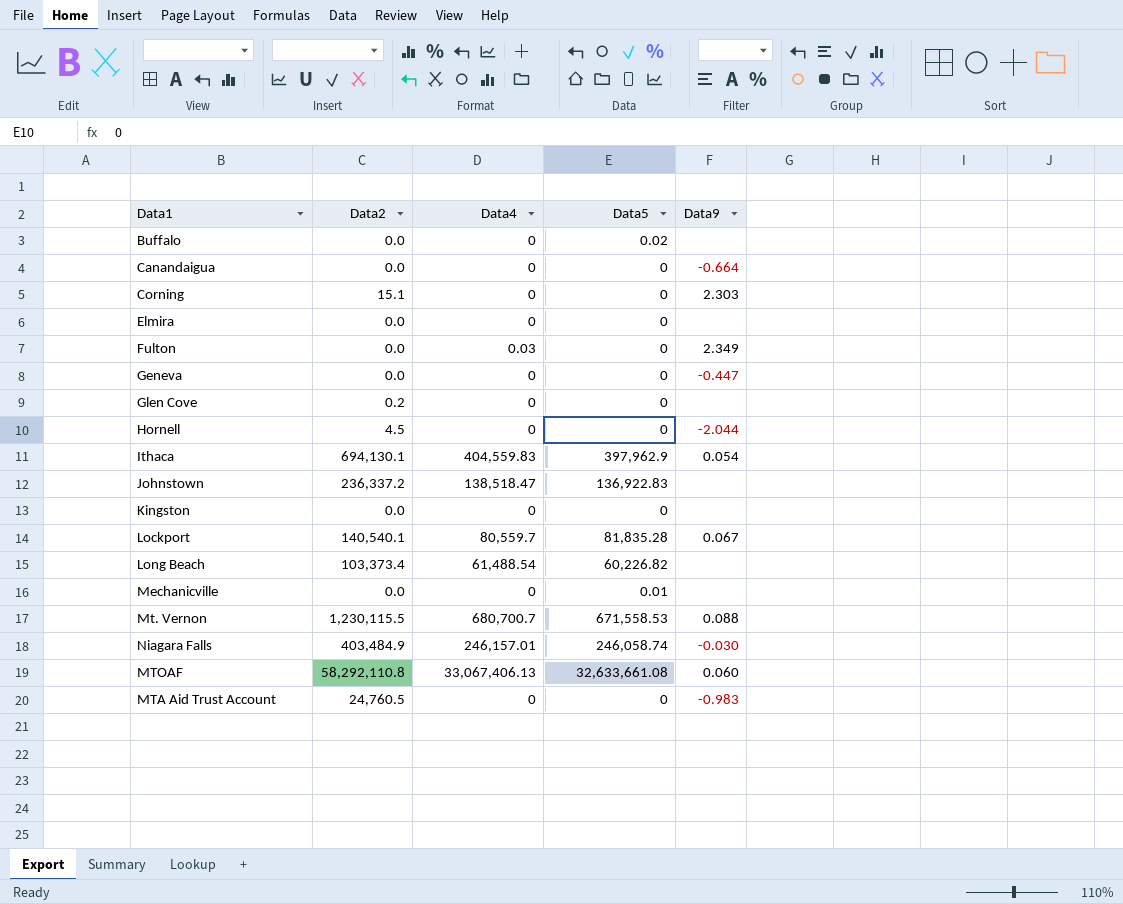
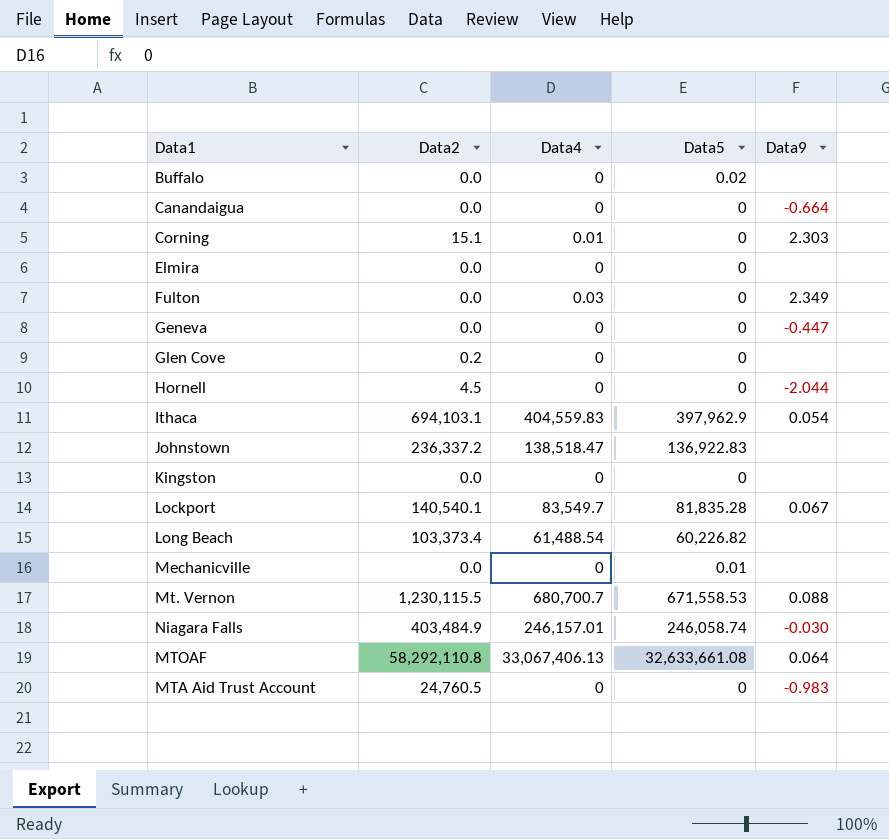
Corning | Data4: 0 -> 0.01
Ithaca | Data2: 694,130.1 -> 694,103.1
Lockport | Data4: 80,559.7 -> 83,549.7
MTOAF | Data9: 0.060 -> 0.064

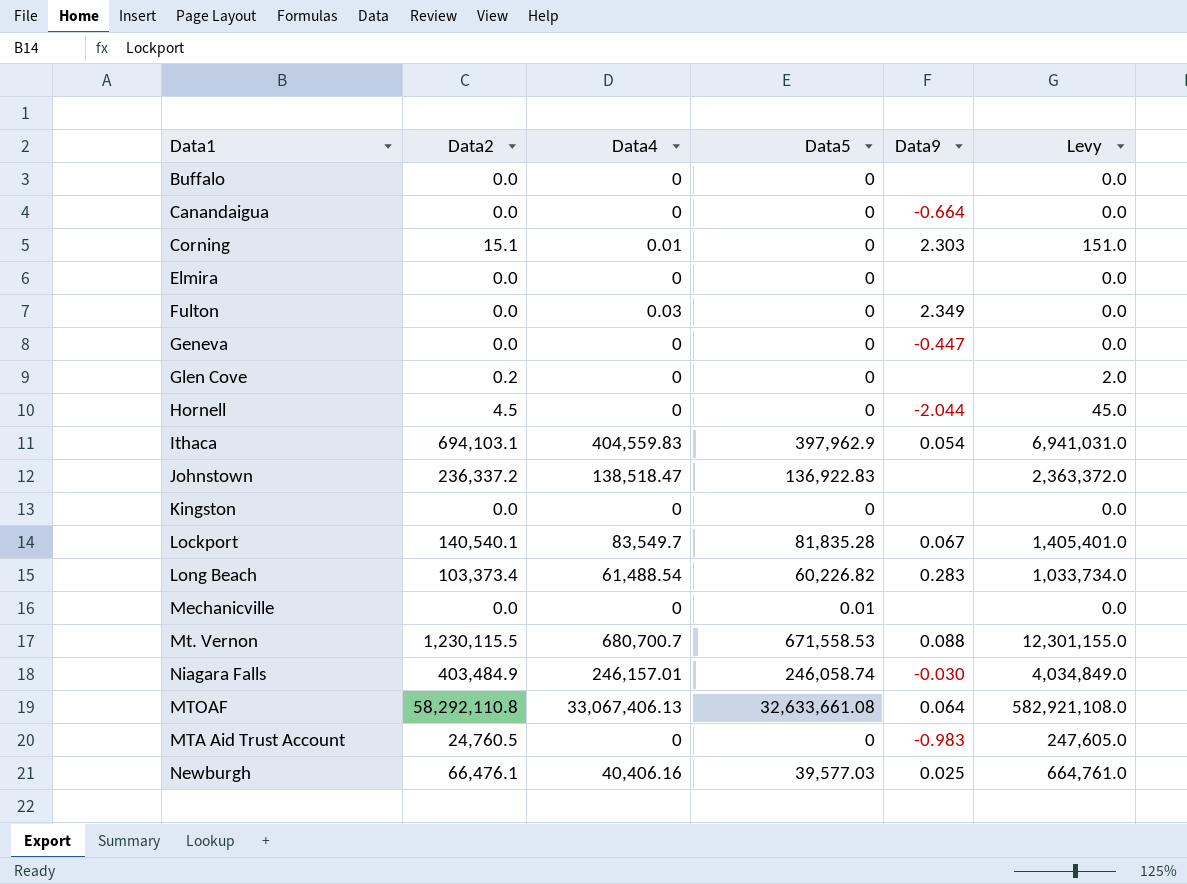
column Levy | formula: none -> [Data2] * 10
Buffalo | Data5: 0.02 -> 0
Long Beach | Data9: none -> 0.283
row Newburgh: none -> 66,476.1 | 40,406.16 | 39,577.03 | 0.025 | 664,761.0

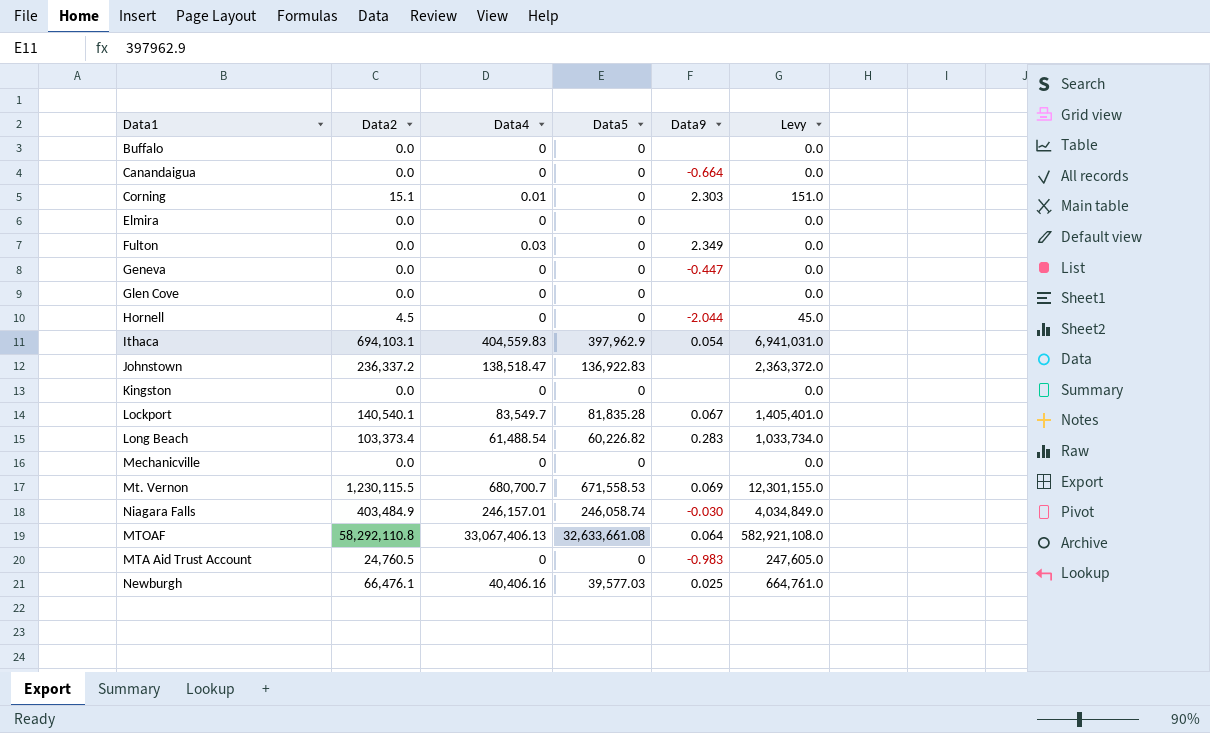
Glen Cove | Data2: 0.2 -> 0.0
Glen Cove | Levy: 2.0 -> 0.0
Mechanicville | Data5: 0.01 -> 0
Mt. Vernon | Data9: 0.088 -> 0.069

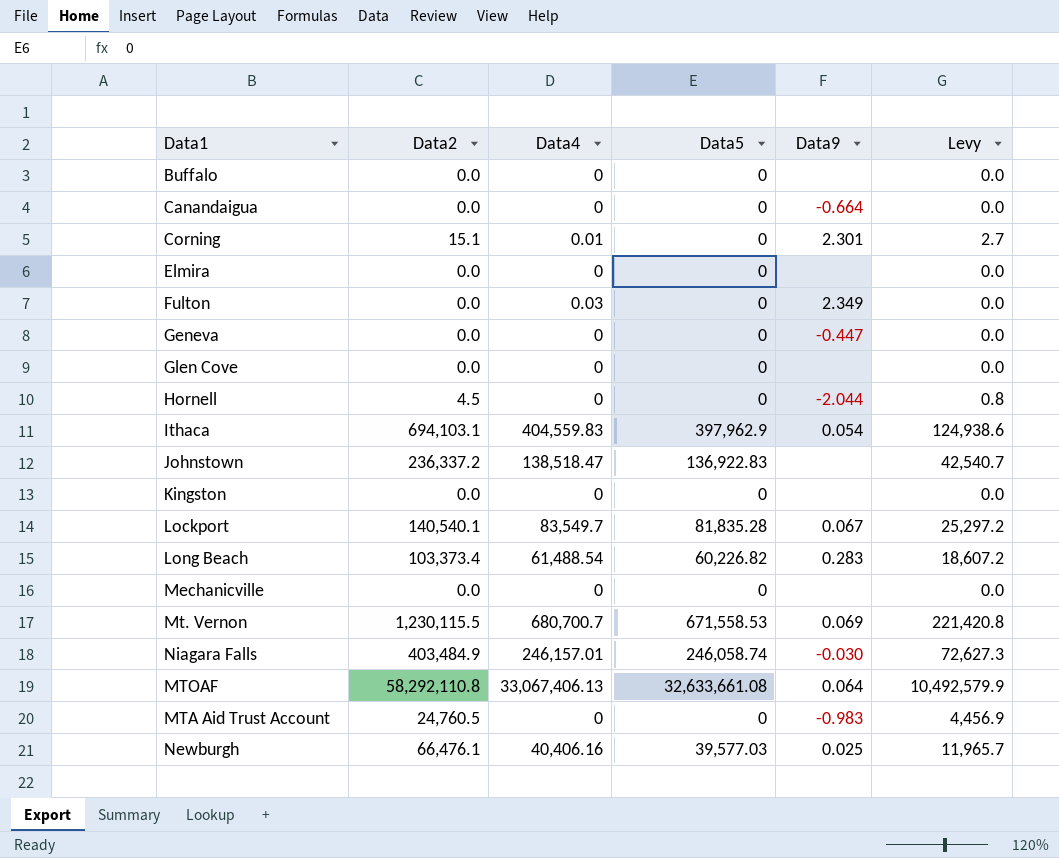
column Levy | formula: [Data2] * 10 -> [Data2] * 0.18
Corning | Data9: 2.303 -> 2.301

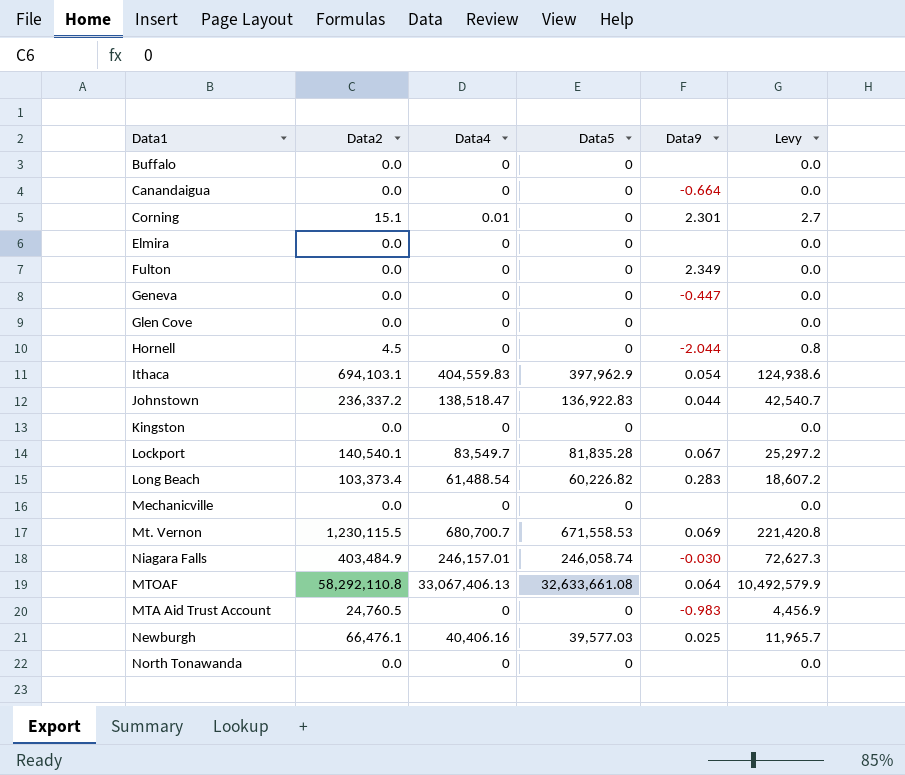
Fulton | Data4: 0.03 -> 0
Johnstown | Data9: none -> 0.044
row North Tonawanda: none -> 0.0 | 0 | 0 | none | 0.0

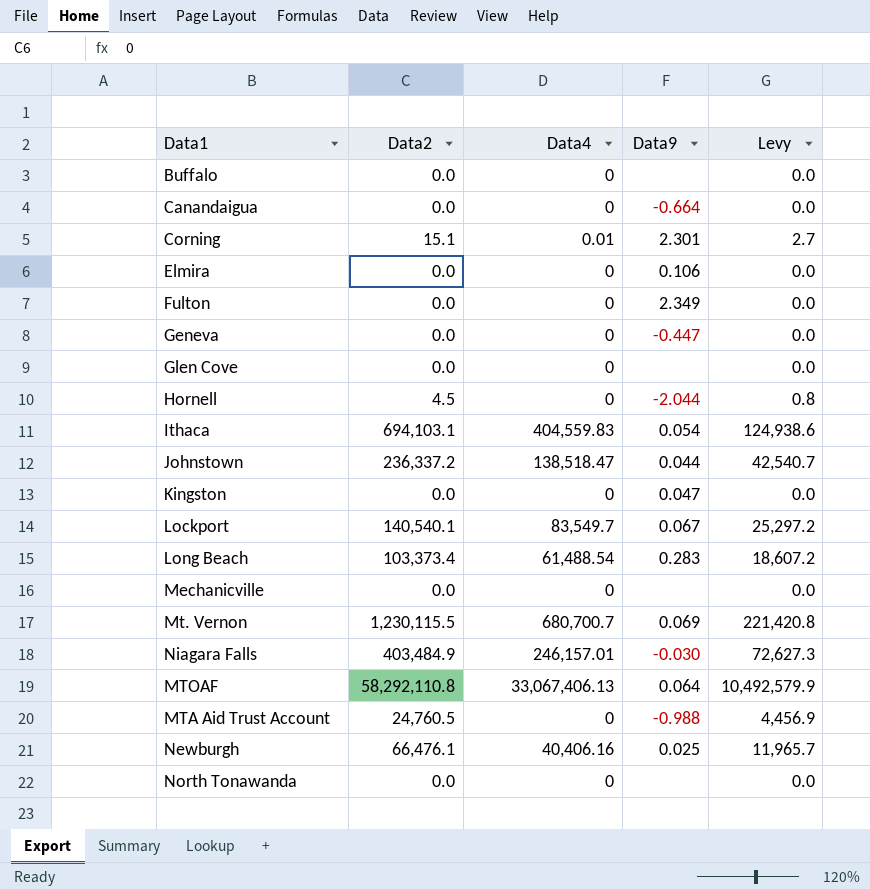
column Data5 | position: 4 -> none
Elmira | Data9: none -> 0.106
Kingston | Data9: none -> 0.047
MTA Aid Trust Account | Data9: -0.983 -> -0.988

